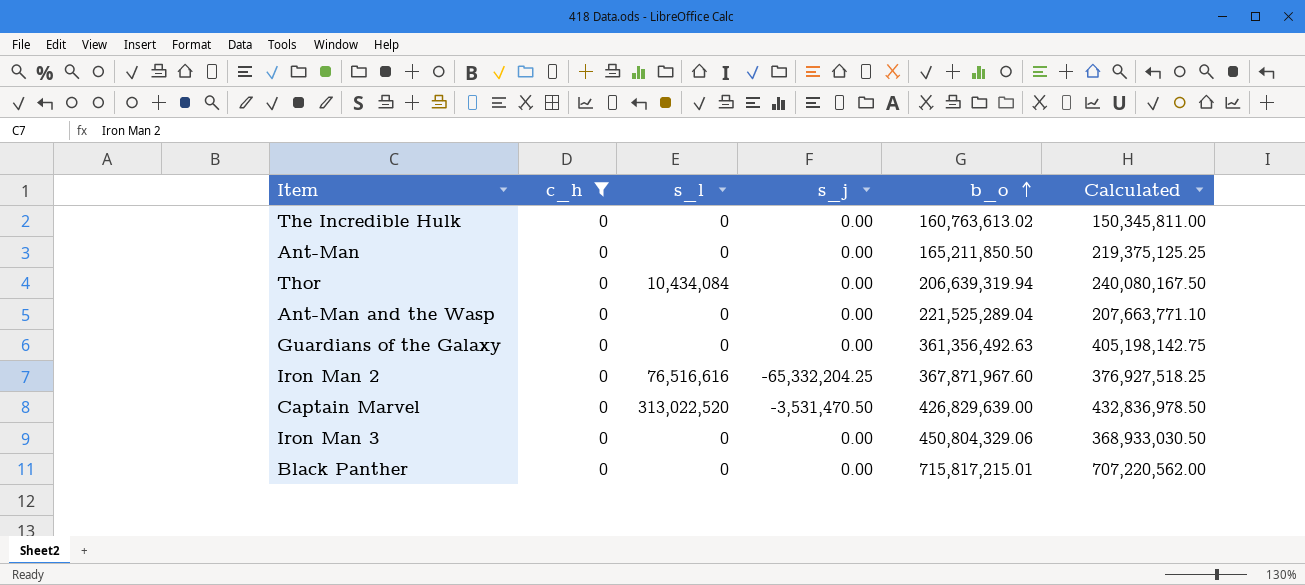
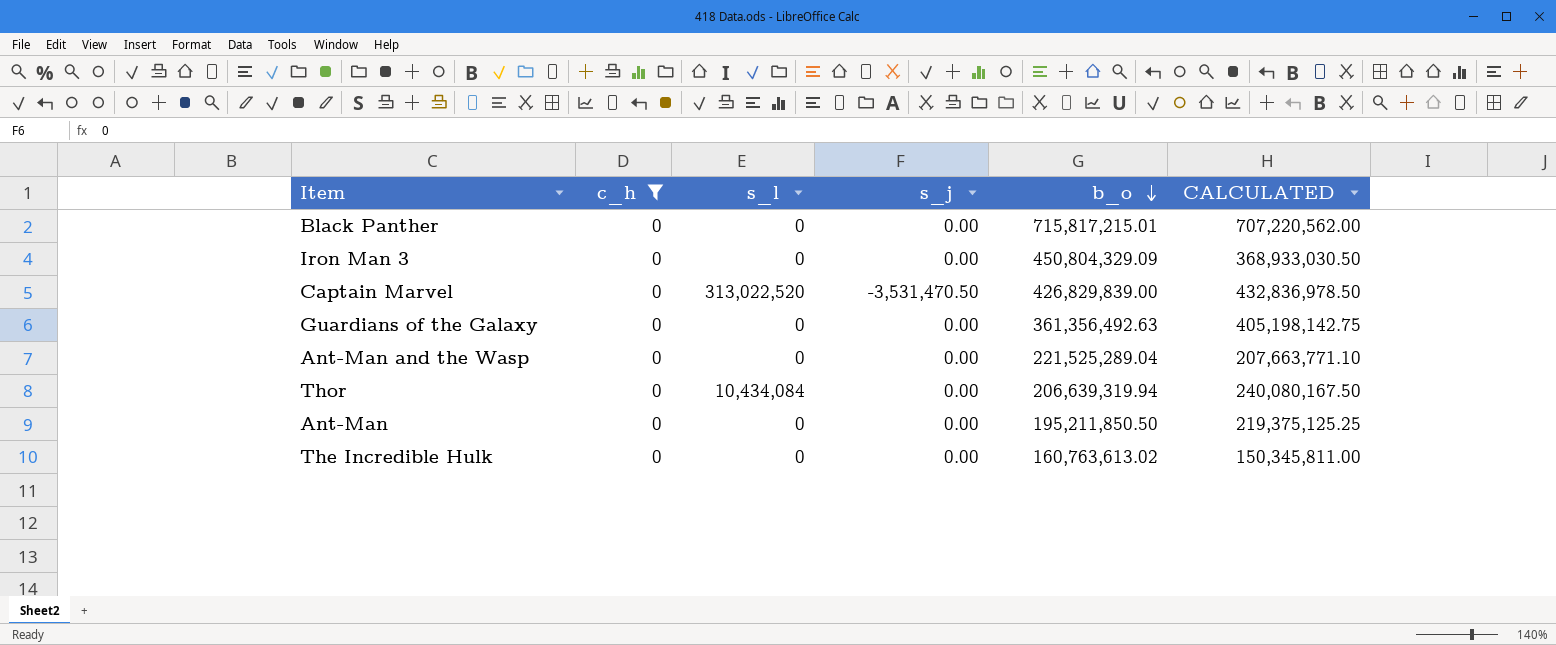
row order: b_o ascending -> b_o descending
column name: Calculated -> CALCULATED
row Iron Man 2: 0 | 76,516,616 | -65,332,204.25 | 367,871,967.60 | 376,927,518.25 -> none
Iron Man 3 | b_o: 450,804,329.06 -> 450,804,329.09
Captain Marvel | b_o: 426,829,639.00 -> 426,829,839.00
Ant-Man | b_o: 165,211,850.50 -> 195,211,850.50

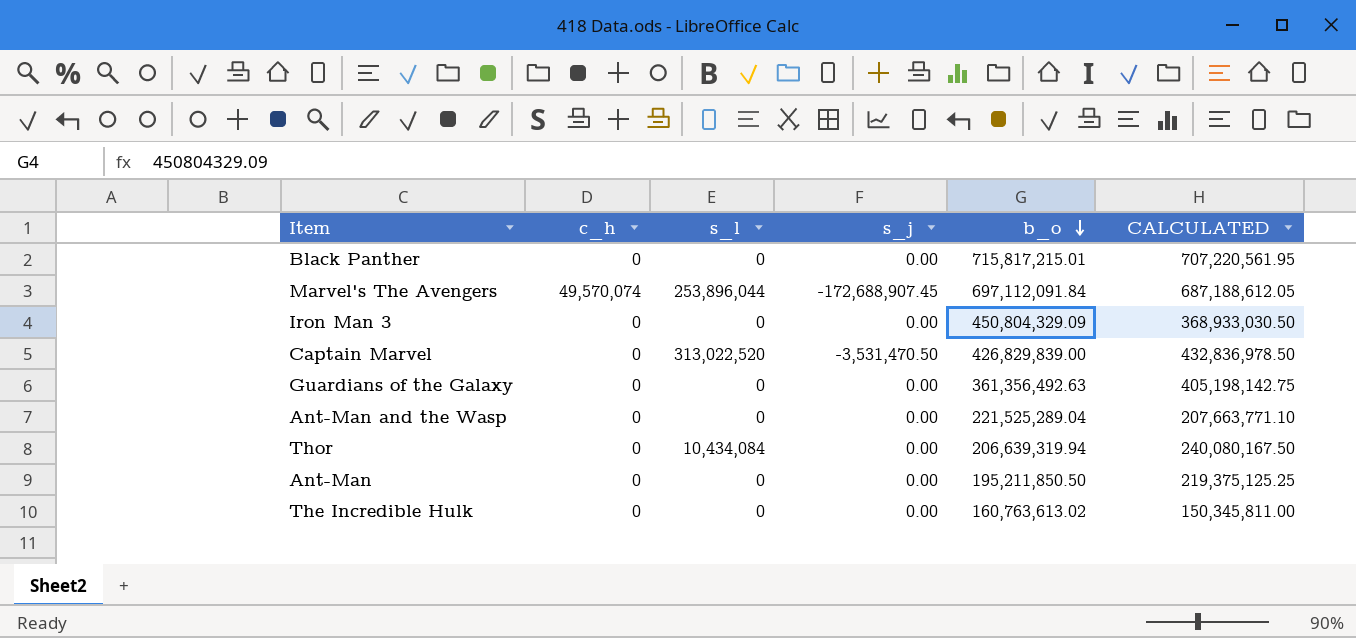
filter: c_h = 0 -> none
Black Panther | CALCULATED: 707,220,562.00 -> 707,220,561.95

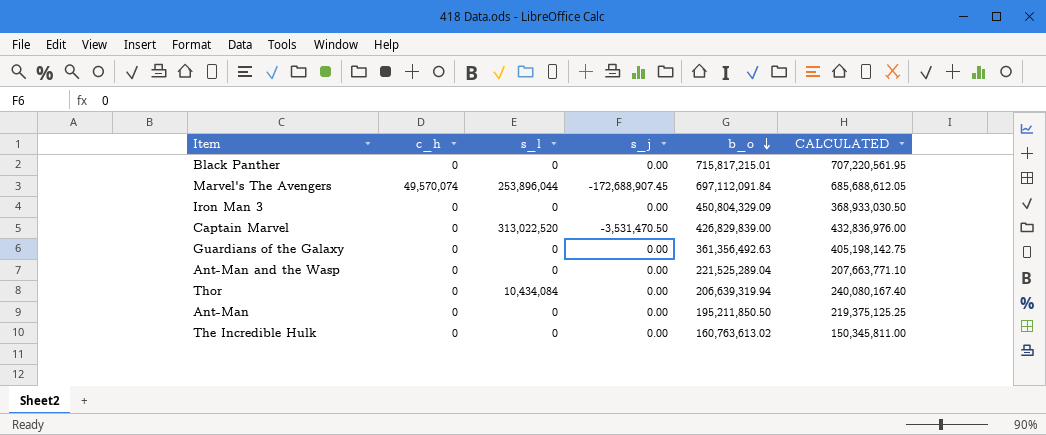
Marvel's The Avengers | CALCULATED: 687,188,612.05 -> 685,688,612.05
Captain Marvel | CALCULATED: 432,836,978.50 -> 432,836,976.00
Thor | CALCULATED: 240,080,167.50 -> 240,080,167.40

